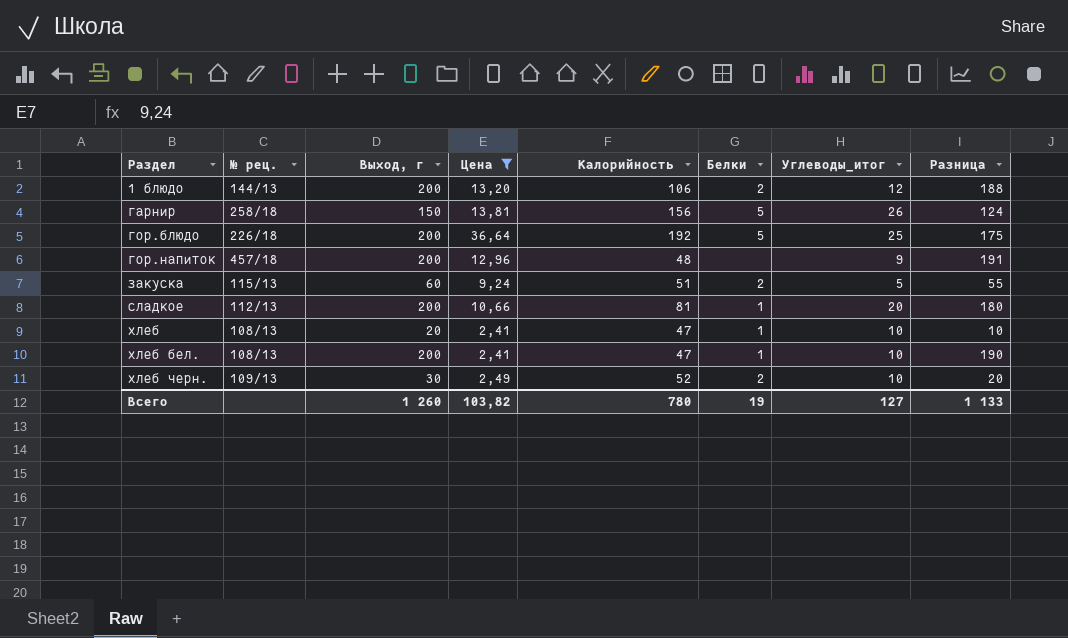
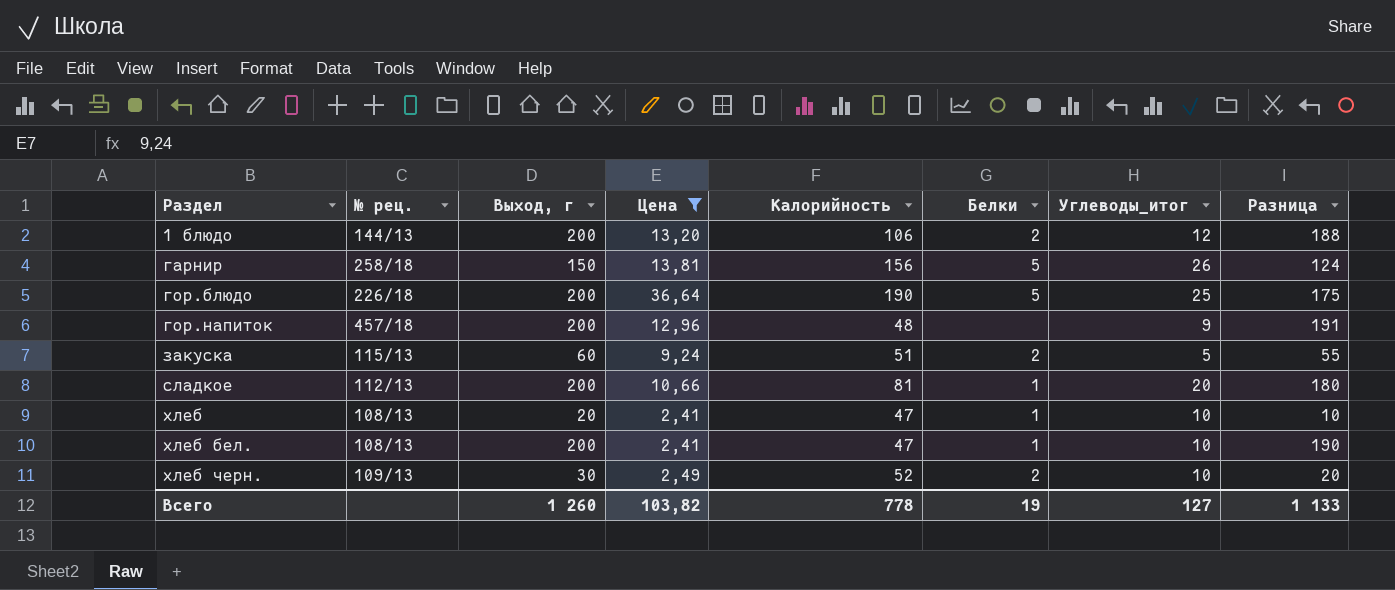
гор.блюдо | Калорийность: 192 -> 190
Всего | Калорийность: 780 -> 778

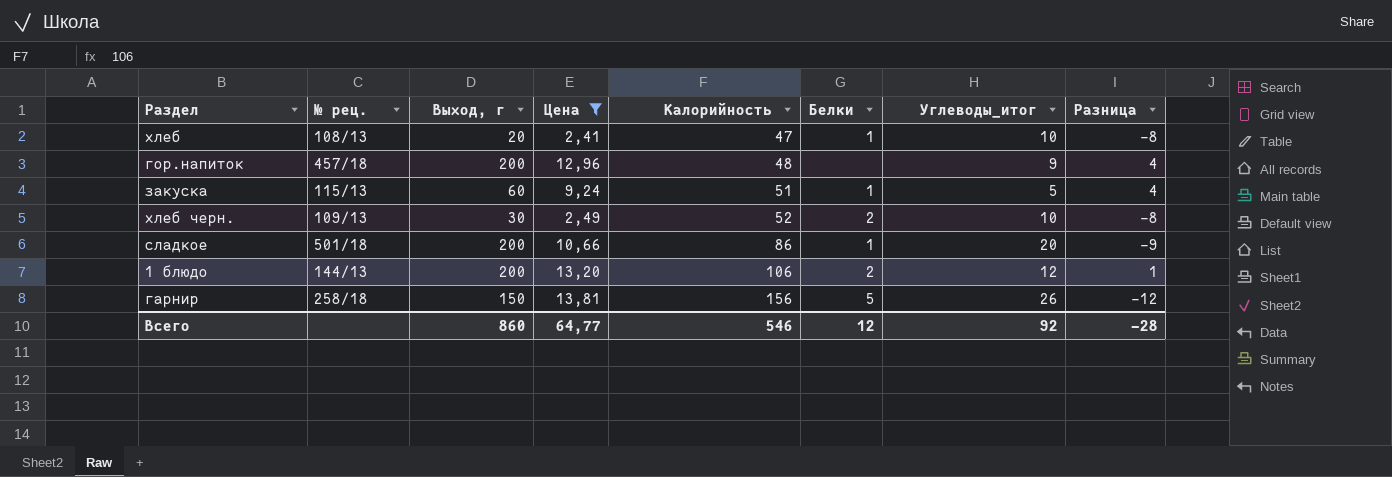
row order: Раздел ascending -> Калорийность ascending
column Разница | formula: [Выход, г] - [Углеводы_итог] -> [Цена] - [Углеводы_итог]
row гор.блюдо: 226/18 | 200 | 36,64 | 190 | 5 | 25 | 175 -> none
row хлеб бел.: 108/13 | 200 | 2,41 | 47 | 1 | 10 | 190 -> none
закуска | Белки: 2 -> 1
сладкое | № рец.: 112/13 -> 501/18
сладкое | Калорийность: 81 -> 86
Всего | Выход, г: 1 260 -> 860
Всего | Цена: 103,82 -> 64,77
Всего | Калорийность: 778 -> 546
Всего | Белки: 19 -> 12
Всего | Углеводы_итог: 127 -> 92
Всего | Разница: 1 133 -> -28

